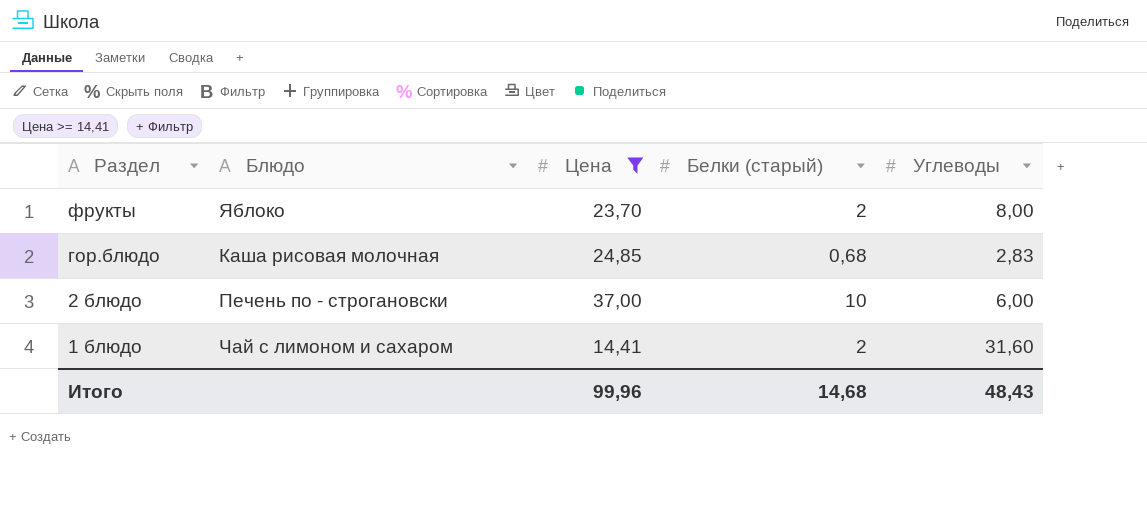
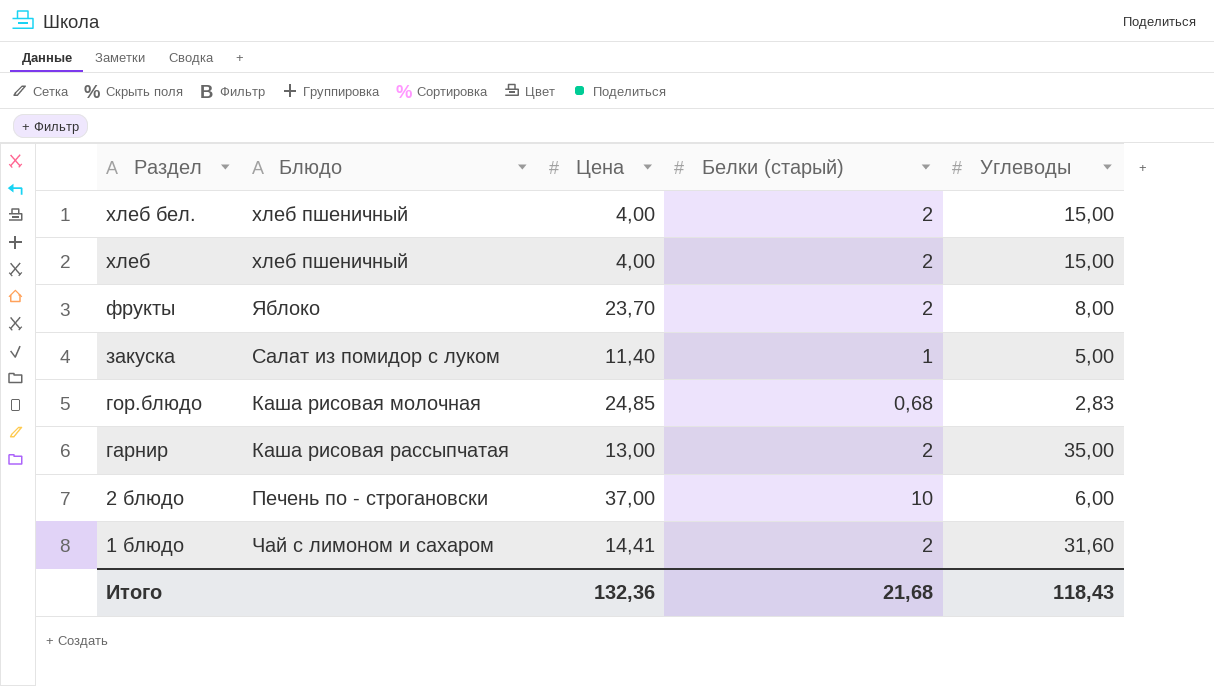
filter: Цена >= 14,41 -> none
Итого | Цена: 99,96 -> 132,36
Итого | Белки (старый): 14,68 -> 21,68
Итого | Углеводы: 48,43 -> 118,43

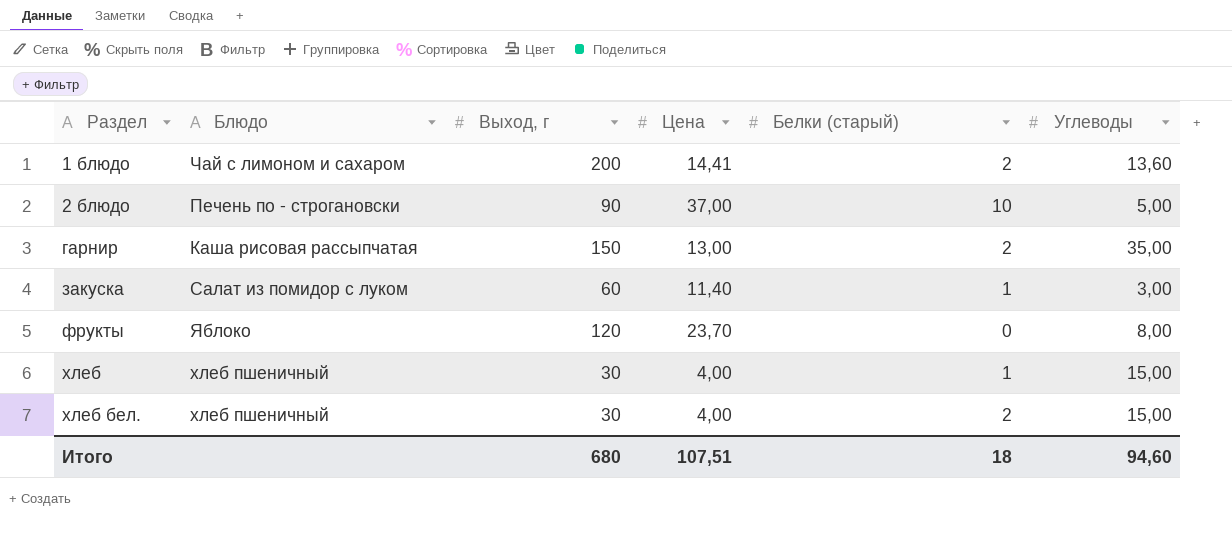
row order: Раздел descending -> Раздел ascending
column Выход, г | position: none -> 3
row гор.блюдо: Каша рисовая молочная | 24,85 | 0,68 | 2,83 -> none
1 блюдо | Углеводы: 31,60 -> 13,60
2 блюдо | Углеводы: 6,00 -> 5,00
закуска | Углеводы: 5,00 -> 3,00
фрукты | Белки (старый): 2 -> 0
хлеб | Белки (старый): 2 -> 1
Итого | Цена: 132,36 -> 107,51
Итого | Белки (старый): 21,68 -> 18
Итого | Углеводы: 118,43 -> 94,60

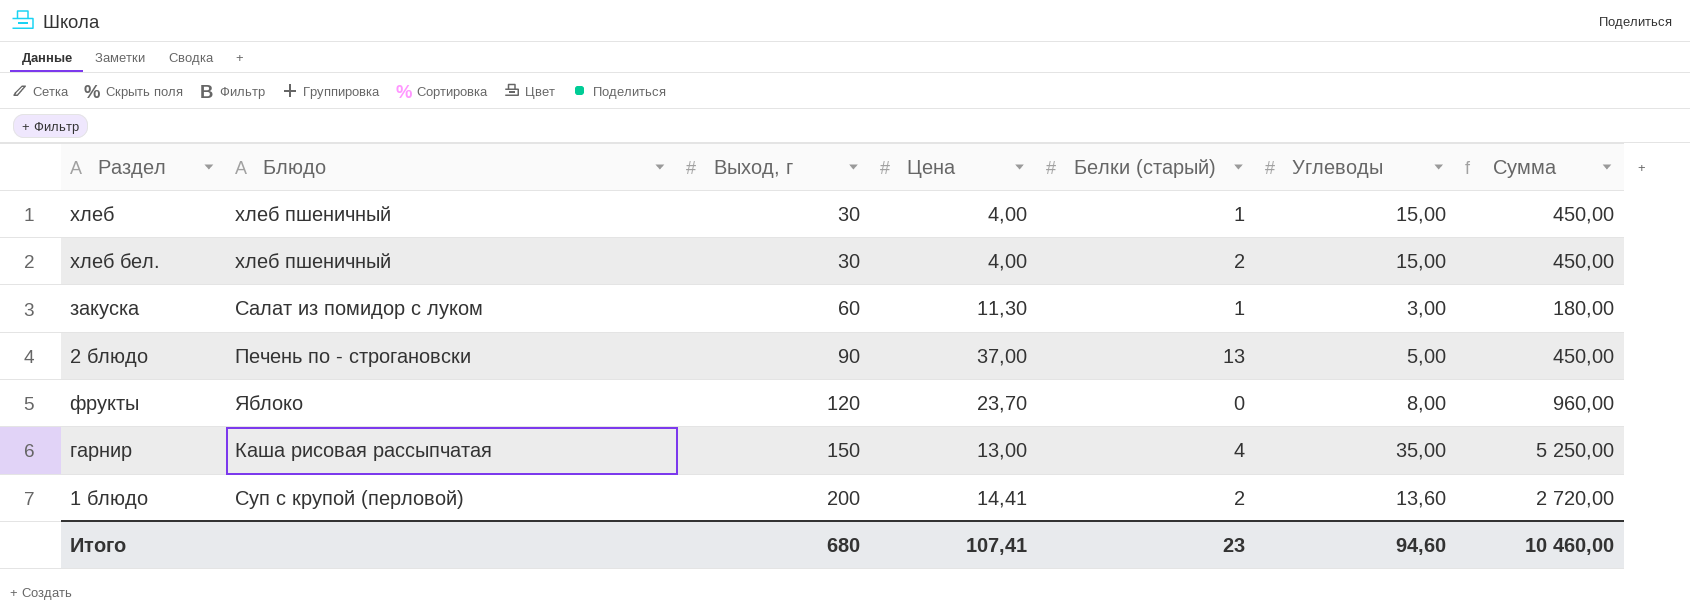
row order: Раздел ascending -> Выход, г ascending
column Сумма | formula: none -> [Выход, г] * [Углеводы]
закуска | Цена: 11,40 -> 11,30
2 блюдо | Белки (старый): 10 -> 13
гарнир | Белки (старый): 2 -> 4
1 блюдо | Блюдо: Чай с лимоном и сахаром -> Суп с крупой (перловой)
Итого | Цена: 107,51 -> 107,41
Итого | Белки (старый): 18 -> 23

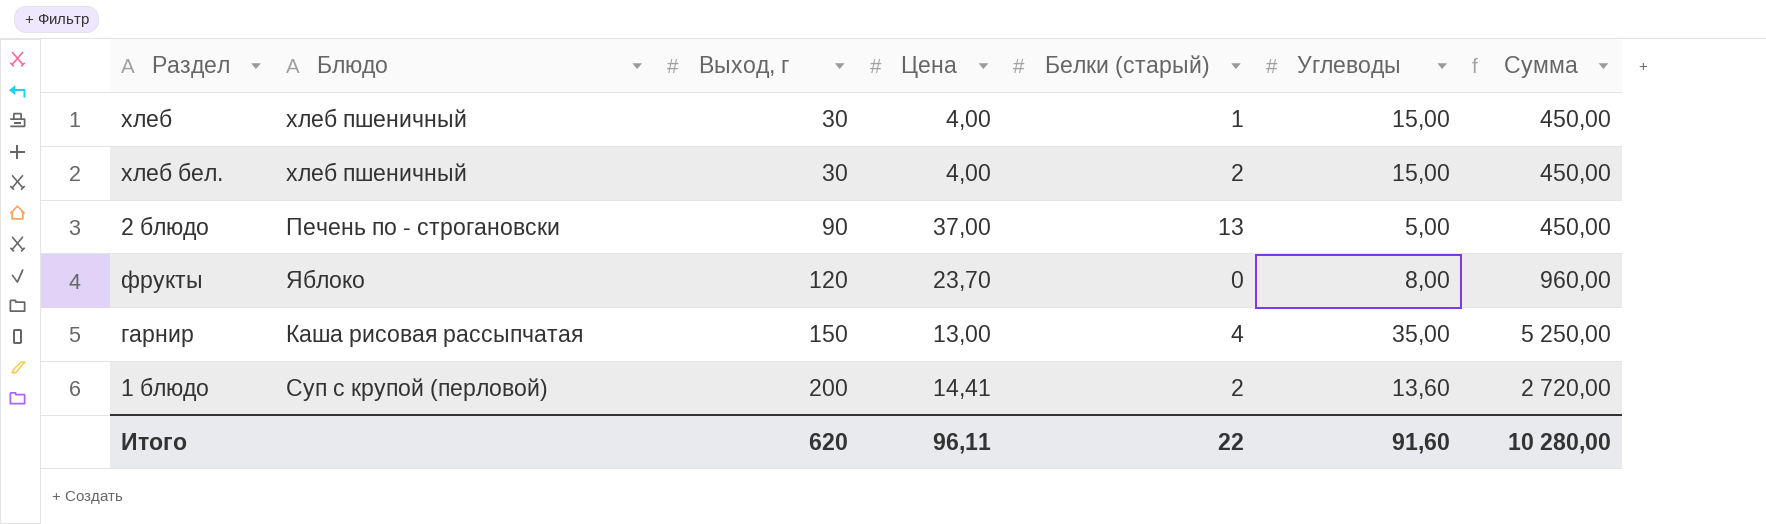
row закуска: Салат из помидор с луком | 60 | 11,30 | 1 | 3,00 | 180,00 -> none
Итого | Выход, г: 680 -> 620
Итого | Цена: 107,41 -> 96,11
Итого | Белки (старый): 23 -> 22
Итого | Углеводы: 94,60 -> 91,60
Итого | Сумма: 10 460,00 -> 10 280,00

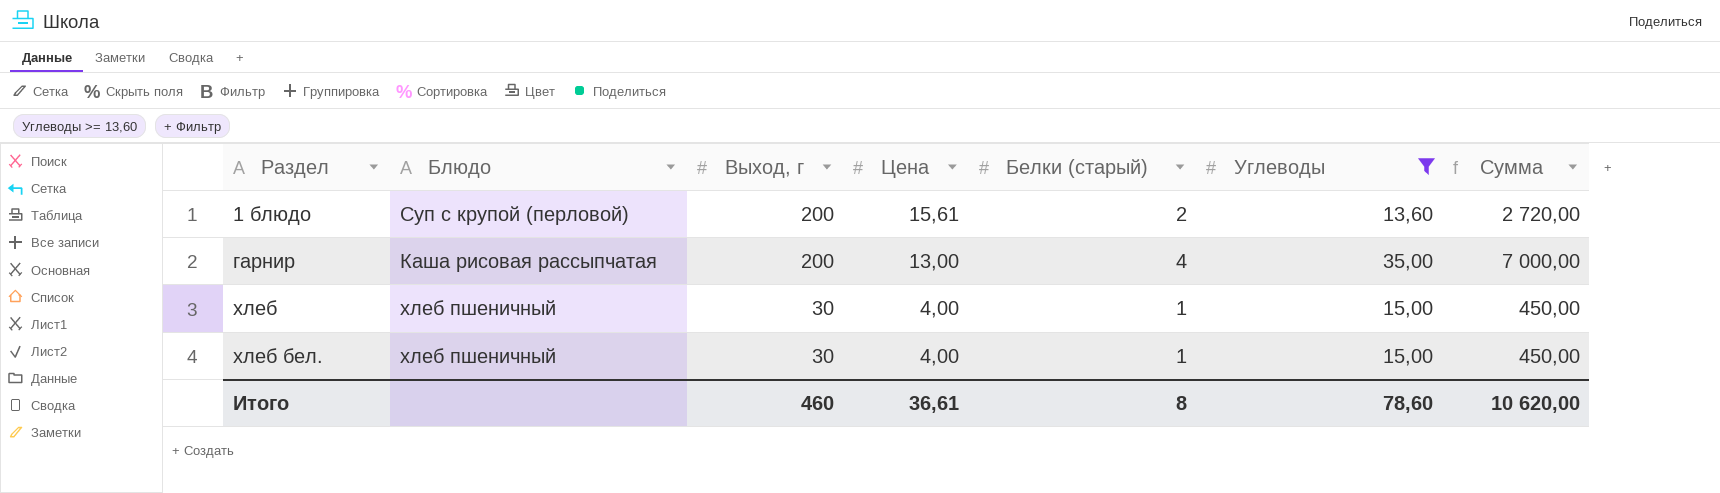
filter: none -> Углеводы >= 13,60
row order: Выход, г ascending -> Раздел ascending
1 блюдо | Цена: 14,41 -> 15,61
гарнир | Выход, г: 150 -> 200
гарнир | Сумма: 5 250,00 -> 7 000,00
хлеб бел. | Белки (старый): 2 -> 1
Итого | Выход, г: 620 -> 460
Итого | Цена: 96,11 -> 36,61
Итого | Белки (старый): 22 -> 8
Итого | Углеводы: 91,60 -> 78,60
Итого | Сумма: 10 280,00 -> 10 620,00

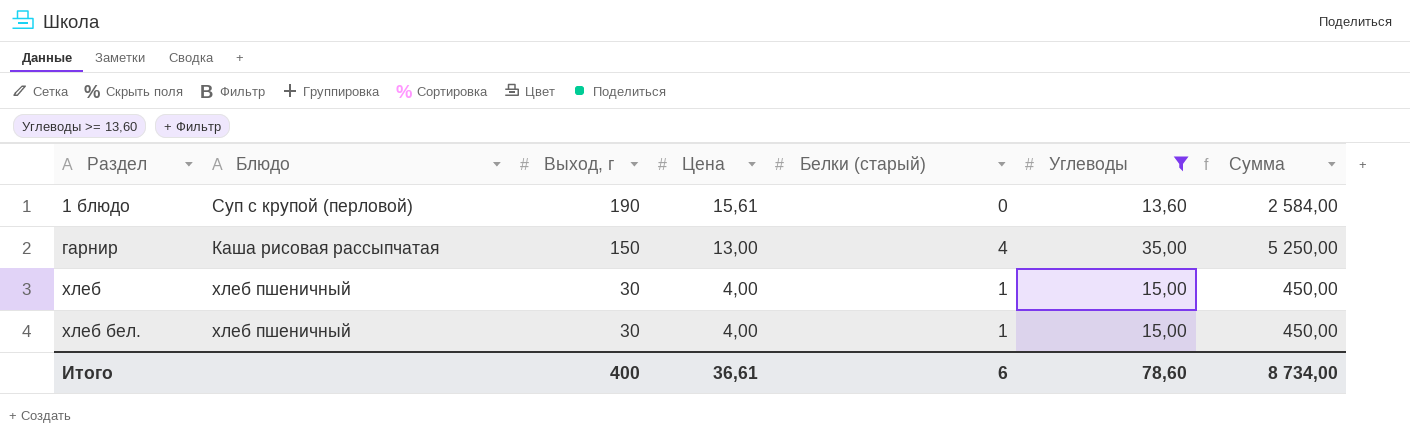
1 блюдо | Выход, г: 200 -> 190
1 блюдо | Белки (старый): 2 -> 0
1 блюдо | Сумма: 2 720,00 -> 2 584,00
гарнир | Выход, г: 200 -> 150
гарнир | Сумма: 7 000,00 -> 5 250,00
Итого | Выход, г: 460 -> 400
Итого | Белки (старый): 8 -> 6
Итого | Сумма: 10 620,00 -> 8 734,00

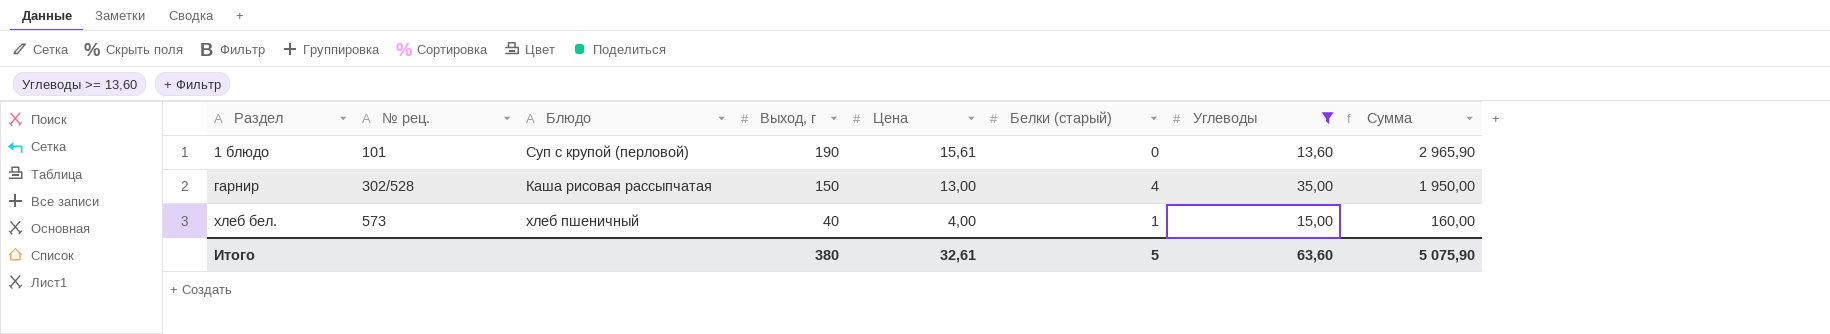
column № рец. | position: none -> 2
column Сумма | formula: [Выход, г] * [Углеводы] -> [Выход, г] * [Цена]
row хлеб: хлеб пшеничный | 30 | 4,00 | 1 | 15,00 | 450,00 -> none
хлеб бел. | Выход, г: 30 -> 40
Итого | Выход, г: 400 -> 380
Итого | Цена: 36,61 -> 32,61
Итого | Белки (старый): 6 -> 5
Итого | Углеводы: 78,60 -> 63,60
Итого | Сумма: 8 734,00 -> 5 075,90

